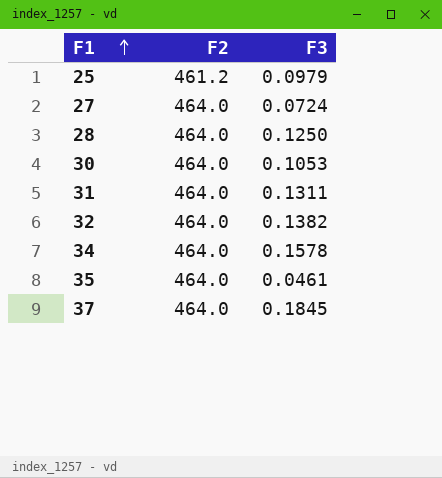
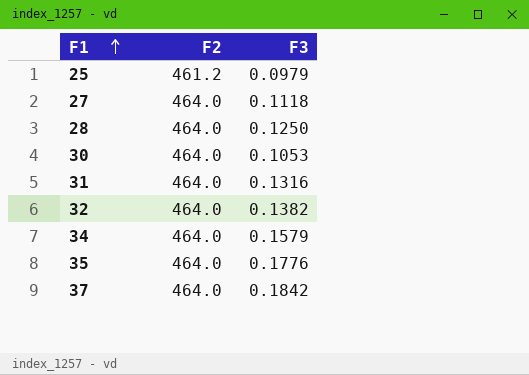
27 | F3: 0.0724 -> 0.1118
31 | F3: 0.1311 -> 0.1316
34 | F3: 0.1578 -> 0.1579
35 | F3: 0.0461 -> 0.1776
37 | F3: 0.1845 -> 0.1842

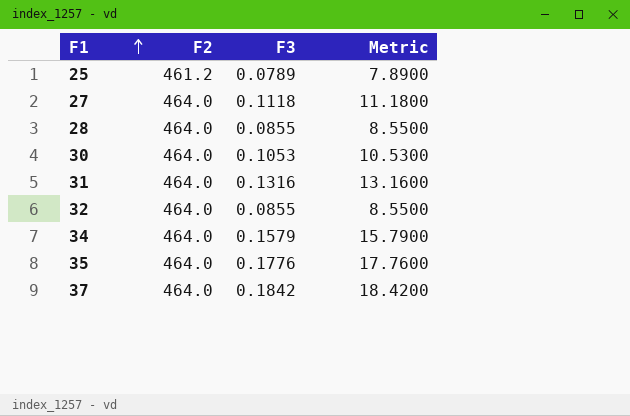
column Metric | formula: none -> [F3] * 100
25 | F3: 0.0979 -> 0.0789
28 | F3: 0.1250 -> 0.0855
32 | F3: 0.1382 -> 0.0855

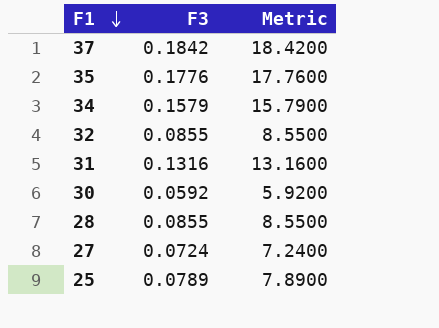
row order: F1 ascending -> F1 descending
column F2 | position: 2 -> none
30 | F3: 0.1053 -> 0.0592
30 | Metric: 10.5300 -> 5.9200
27 | F3: 0.1118 -> 0.0724
27 | Metric: 11.1800 -> 7.2400

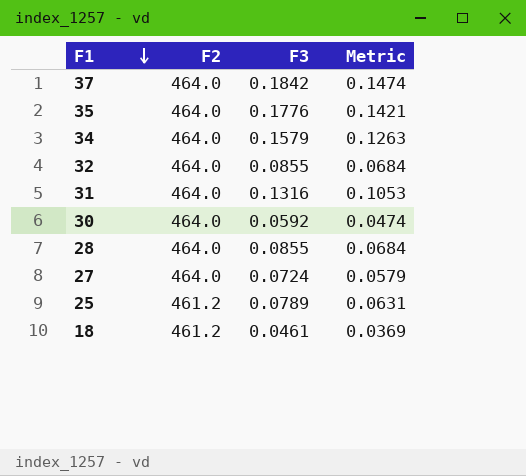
column F2 | position: none -> 2
column Metric | formula: [F3] * 100 -> [F3] * 0.8
row 18: none -> 461.2 | 0.0461 | 0.0369

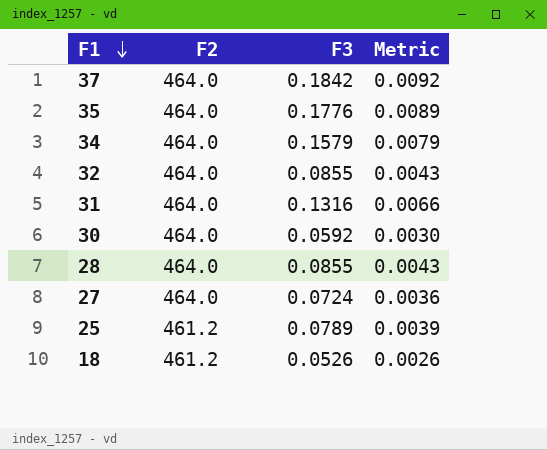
column Metric | formula: [F3] * 0.8 -> [F3] * 0.05
18 | F3: 0.0461 -> 0.0526

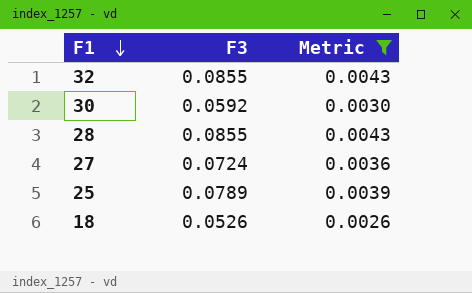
filter: none -> Metric <= 0.0043
column F2 | position: 2 -> none

